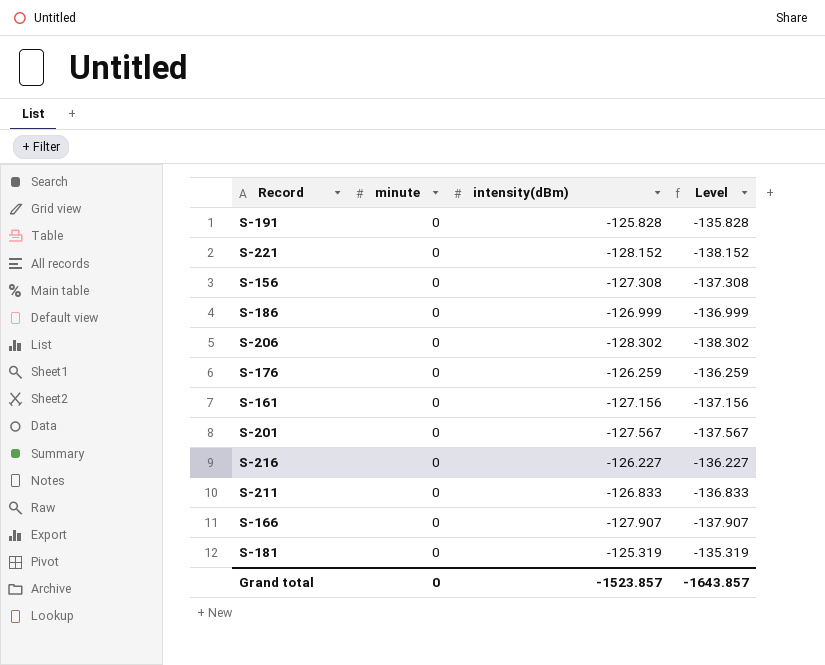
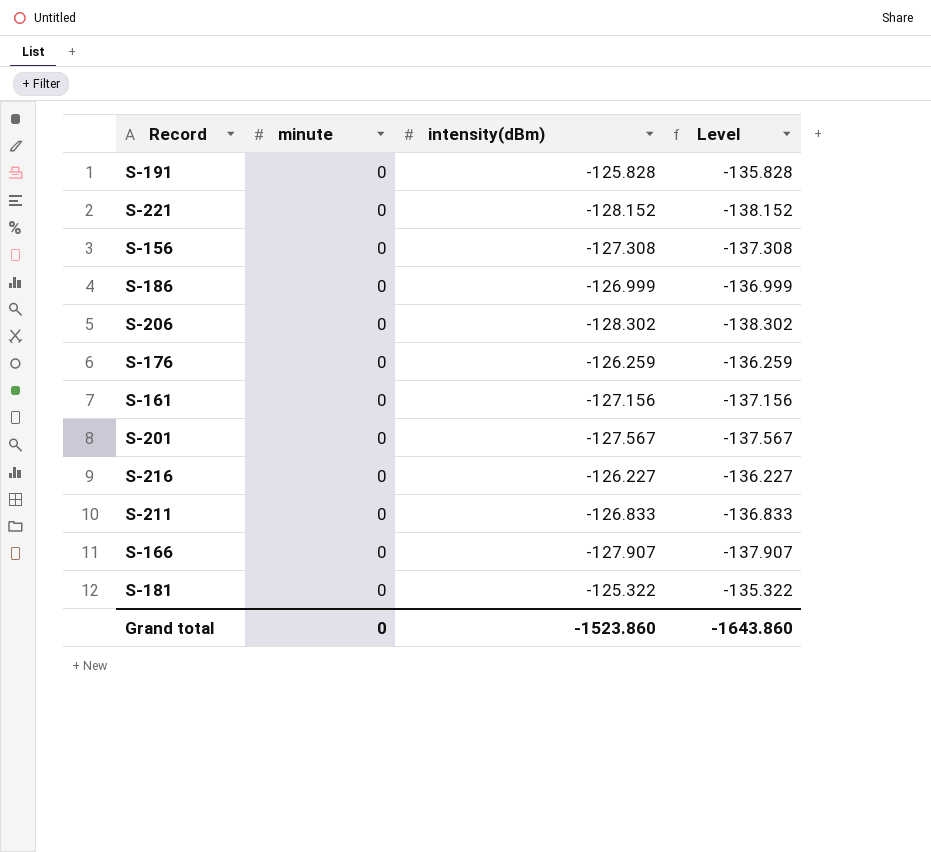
S-181 | intensity(dBm): -125.319 -> -125.322
S-181 | Level: -135.319 -> -135.322
Grand total | intensity(dBm): -1523.857 -> -1523.860
Grand total | Level: -1643.857 -> -1643.860

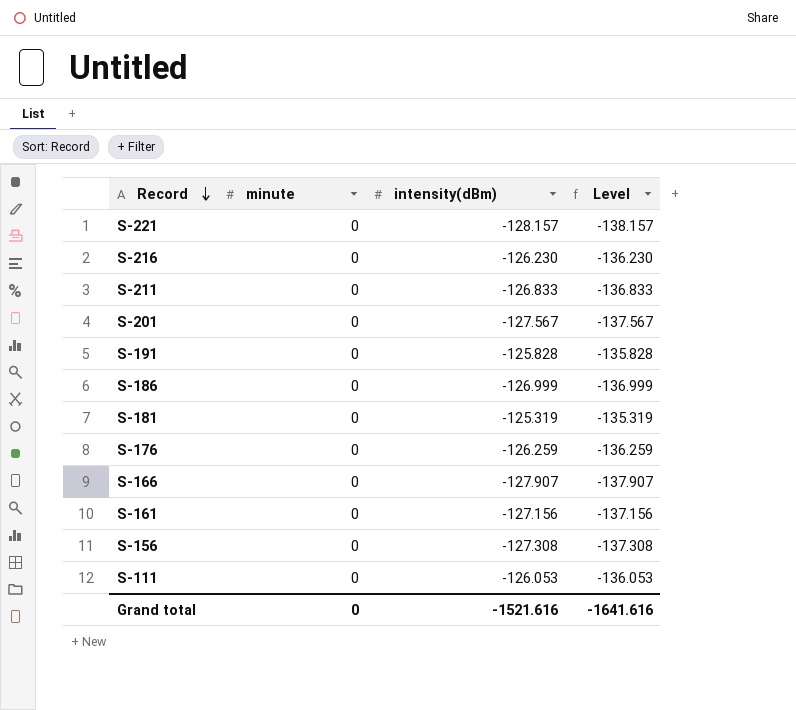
row order: none -> Record descending
row S-206: 0 | -128.302 | -138.302 -> none
S-221 | intensity(dBm): -128.152 -> -128.157
S-221 | Level: -138.152 -> -138.157
S-216 | intensity(dBm): -126.227 -> -126.230
S-216 | Level: -136.227 -> -136.230
S-181 | intensity(dBm): -125.322 -> -125.319
S-181 | Level: -135.322 -> -135.319
row S-111: none -> 0 | -126.053 | -136.053
Grand total | intensity(dBm): -1523.860 -> -1521.616
Grand total | Level: -1643.860 -> -1641.616

